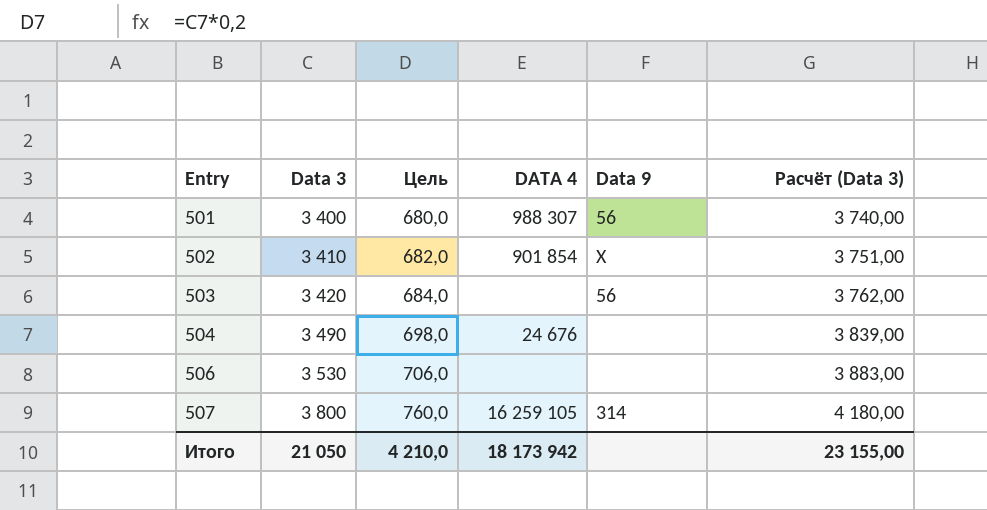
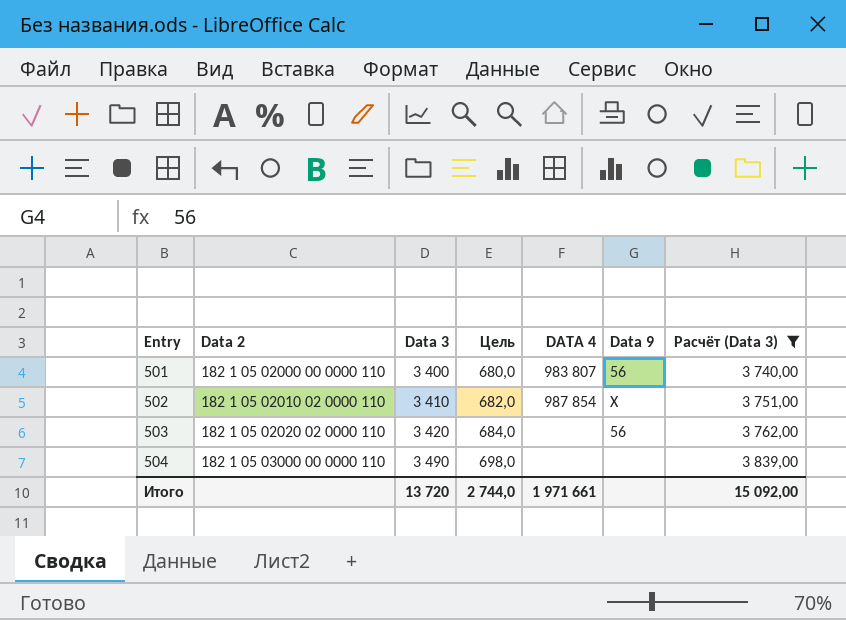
filter: none -> Расчёт (Data 3) <= 3 839,00
column Data 2 | position: none -> 2
501 | DATA 4: 988 307 -> 983 807
502 | DATA 4: 901 854 -> 987 854
504 | DATA 4: 24 676 -> none
Итого | Data 3: 21 050 -> 13 720
Итого | Цель: 4 210,0 -> 2 744,0
Итого | DATA 4: 18 173 942 -> 1 971 661
Итого | Расчёт (Data 3): 23 155,00 -> 15 092,00

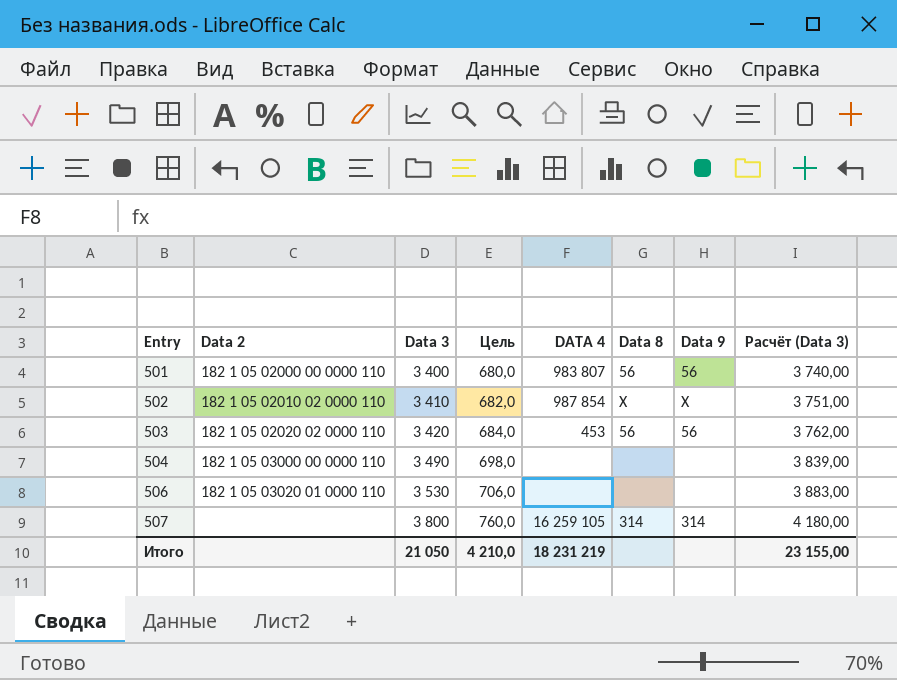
filter: Расчёт (Data 3) <= 3 839,00 -> none
column Data 8 | position: none -> 6
503 | DATA 4: none -> 453
Итого | Data 3: 13 720 -> 21 050
Итого | Цель: 2 744,0 -> 4 210,0
Итого | DATA 4: 1 971 661 -> 18 231 219
Итого | Расчёт (Data 3): 15 092,00 -> 23 155,00

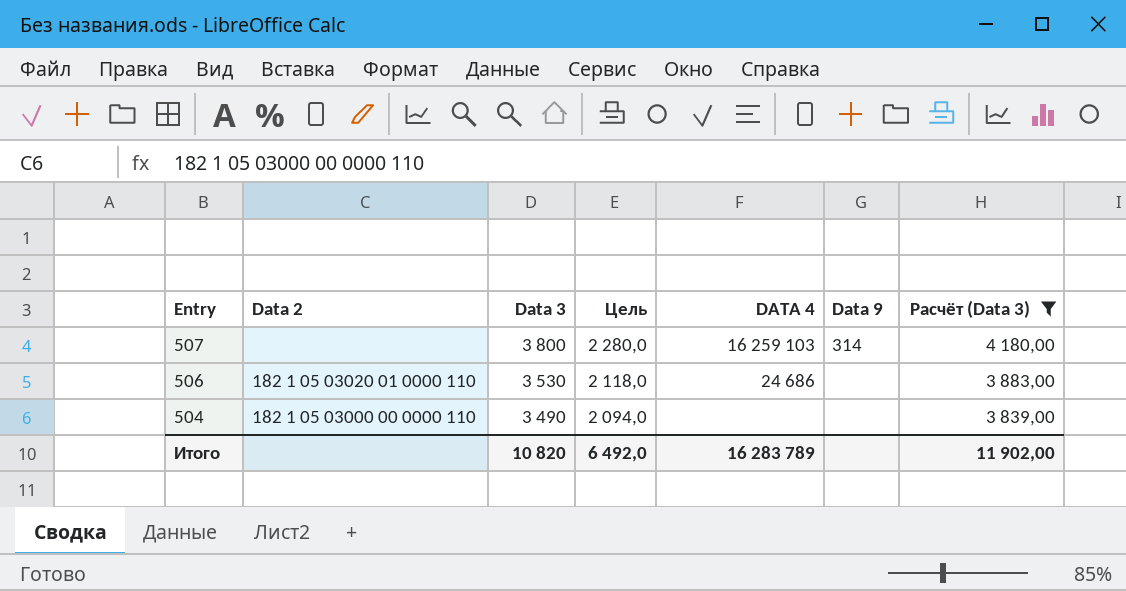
filter: none -> Расчёт (Data 3) >= 3 839,00
row order: Entry ascending -> Entry descending
column Data 8 | position: 6 -> none
column Цель | formula: [Data 3] * 0,2 -> [Data 3] * 0,6
507 | DATA 4: 16 259 105 -> 16 259 103
506 | DATA 4: none -> 24 686
Итого | Data 3: 21 050 -> 10 820
Итого | Цель: 4 210,0 -> 6 492,0
Итого | DATA 4: 18 231 219 -> 16 283 789
Итого | Расчёт (Data 3): 23 155,00 -> 11 902,00

